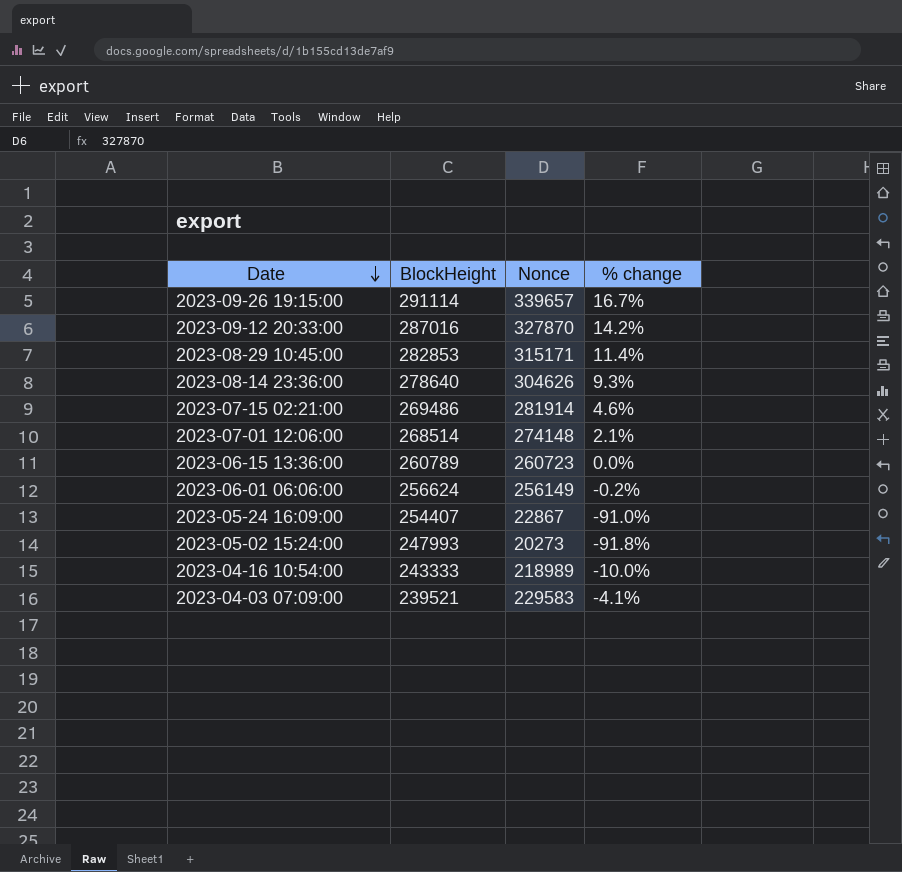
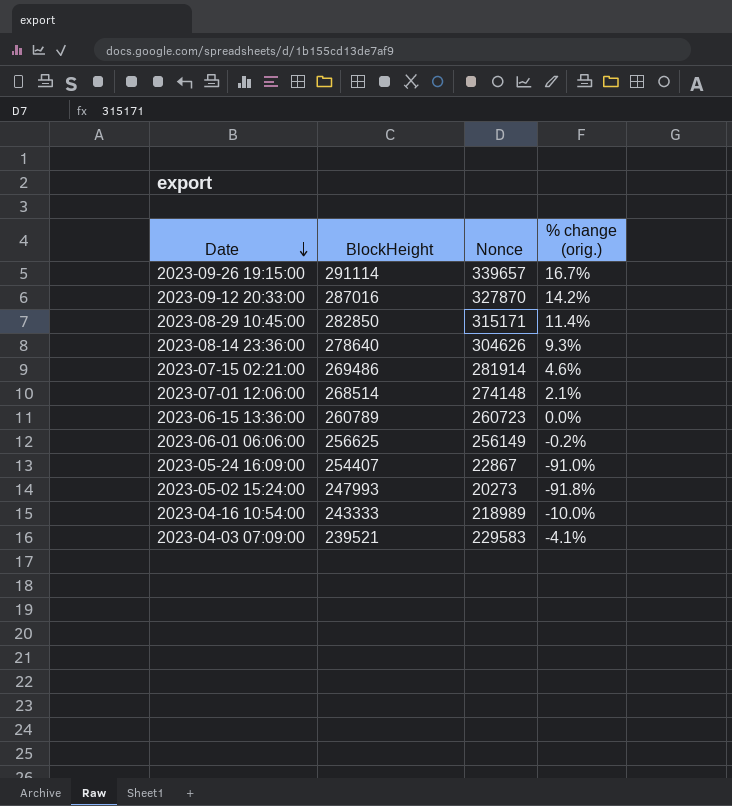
column name: % change -> % change (orig.)
2023-08-29 10:45:00 | BlockHeight: 282853 -> 282850
2023-06-01 06:06:00 | BlockHeight: 256624 -> 256625

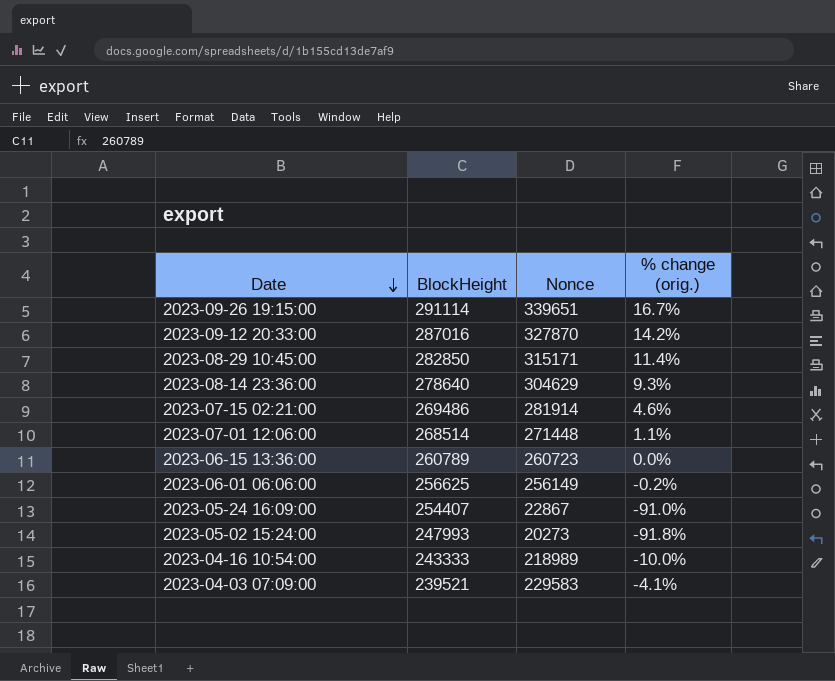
2023-09-26 19:15:00 | Nonce: 339657 -> 339651
2023-08-14 23:36:00 | Nonce: 304626 -> 304629
2023-07-01 12:06:00 | Nonce: 274148 -> 271448
2023-07-01 12:06:00 | % change (orig.): 2.1% -> 1.1%

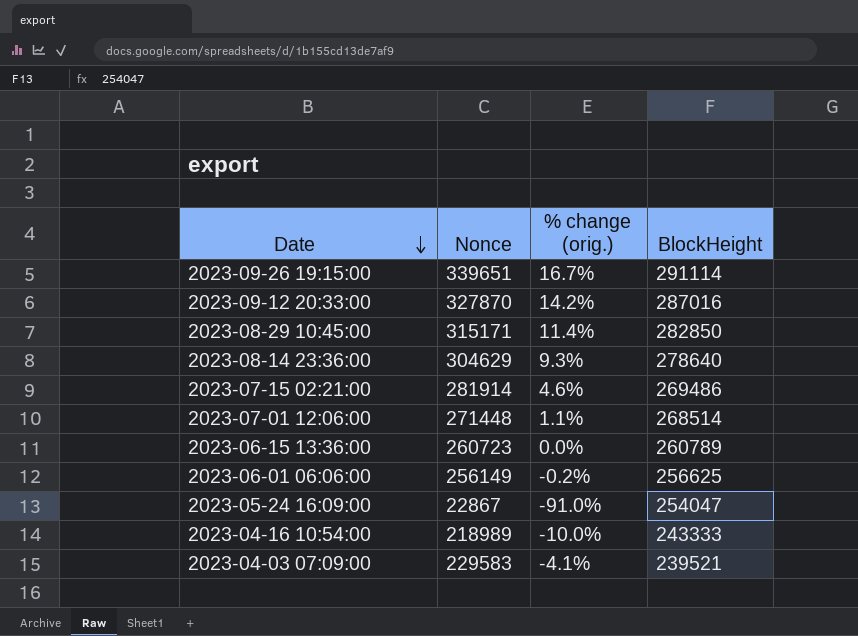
column BlockHeight | position: 2 -> 4
row 2023-05-02 15:24:00: 247993 | 20273 | -91.8% -> none
2023-05-24 16:09:00 | BlockHeight: 254407 -> 254047

